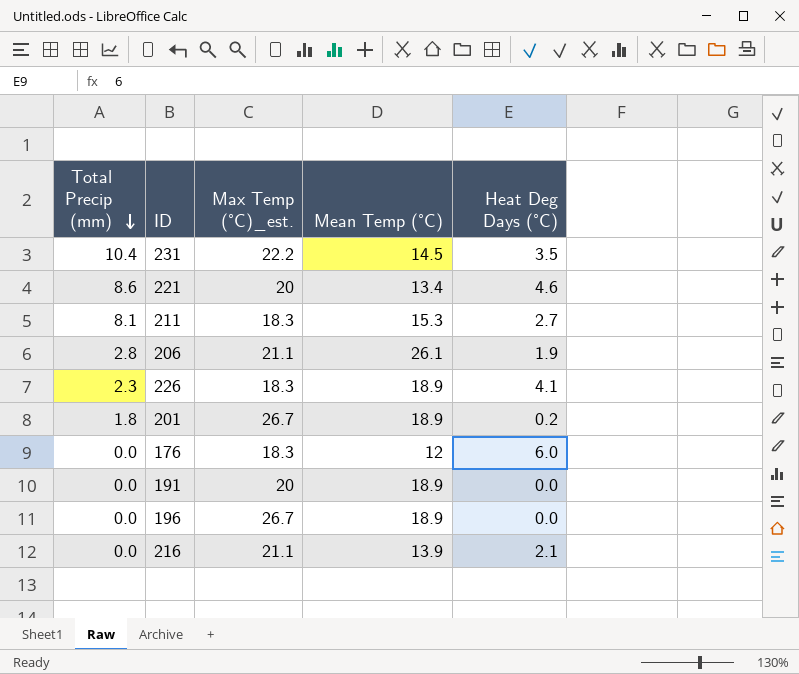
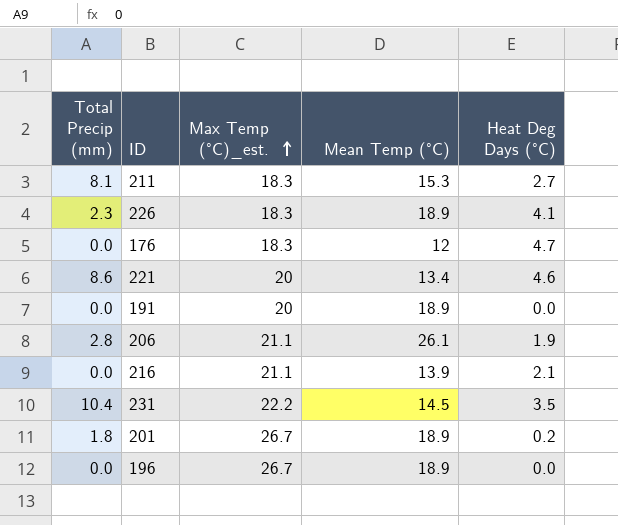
row order: Total Precip (mm) descending -> Max Temp (°C)_est. ascending
176 | Heat Deg Days (°C): 6.0 -> 4.7

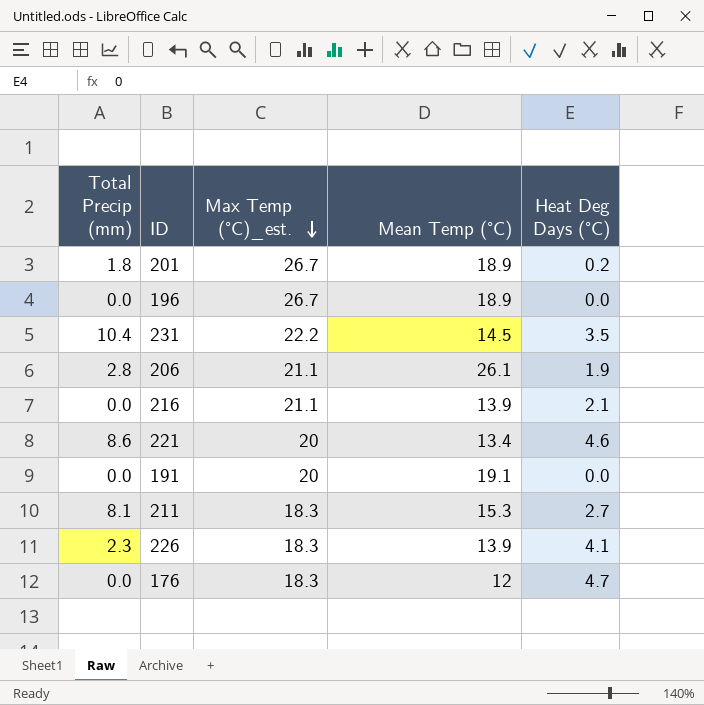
row order: Max Temp (°C)_est. ascending -> Max Temp (°C)_est. descending
191 | Mean Temp (°C): 18.9 -> 19.1
226 | Mean Temp (°C): 18.9 -> 13.9

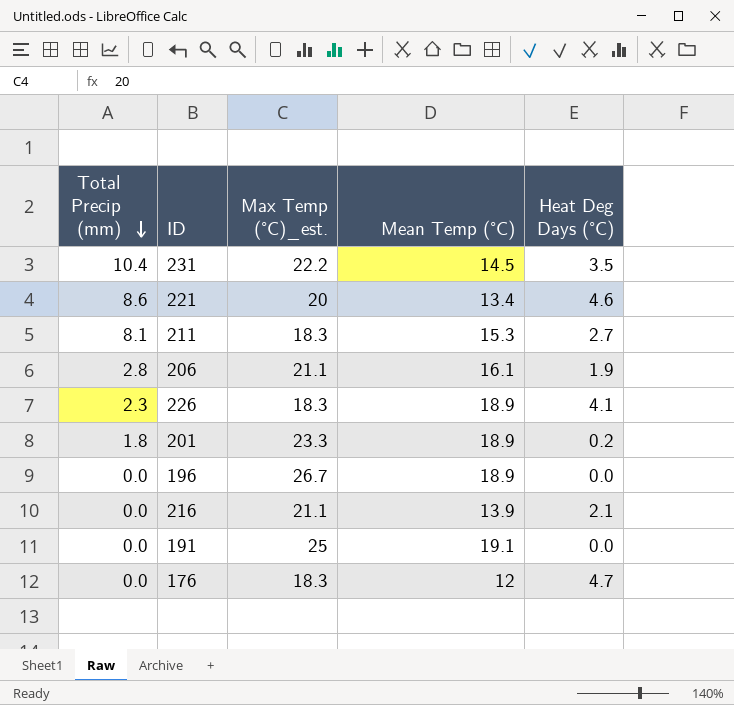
row order: Max Temp (°C)_est. descending -> Total Precip (mm) descending
206 | Mean Temp (°C): 26.1 -> 16.1
226 | Mean Temp (°C): 13.9 -> 18.9
201 | Max Temp (°C)_est.: 26.7 -> 23.3
191 | Max Temp (°C)_est.: 20 -> 25

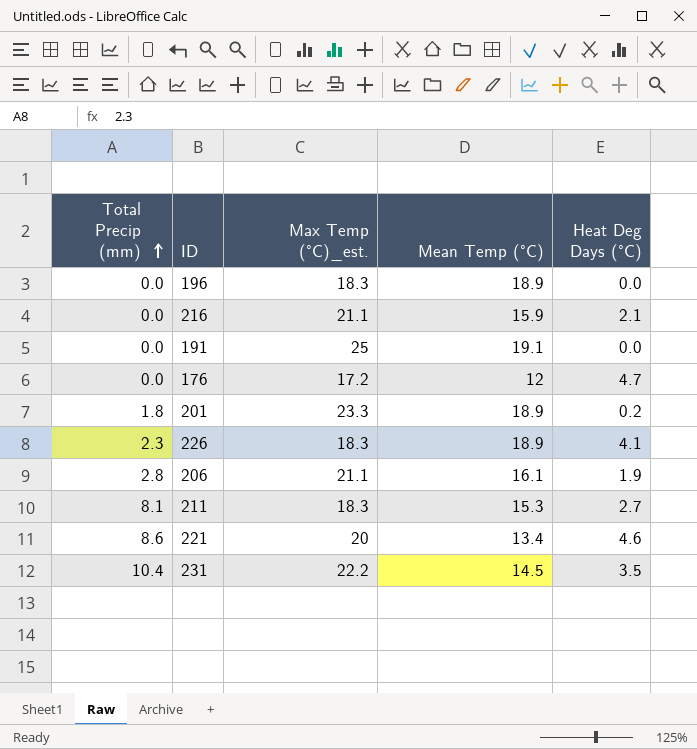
row order: Total Precip (mm) descending -> Total Precip (mm) ascending
196 | Max Temp (°C)_est.: 26.7 -> 18.3
216 | Mean Temp (°C): 13.9 -> 15.9
176 | Max Temp (°C)_est.: 18.3 -> 17.2

